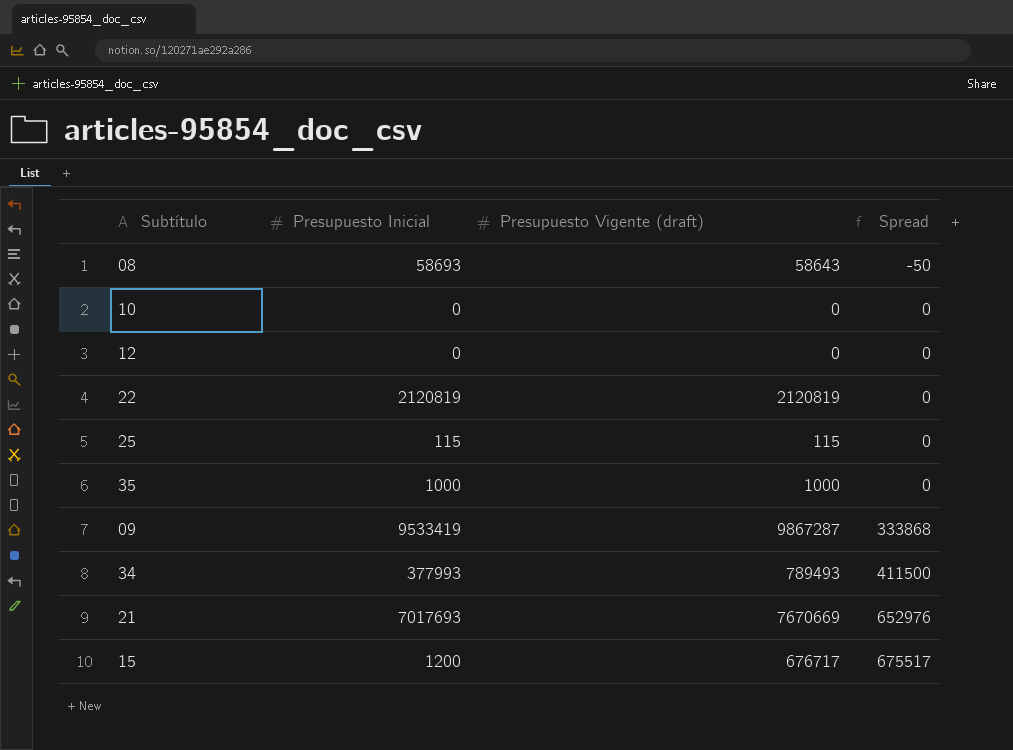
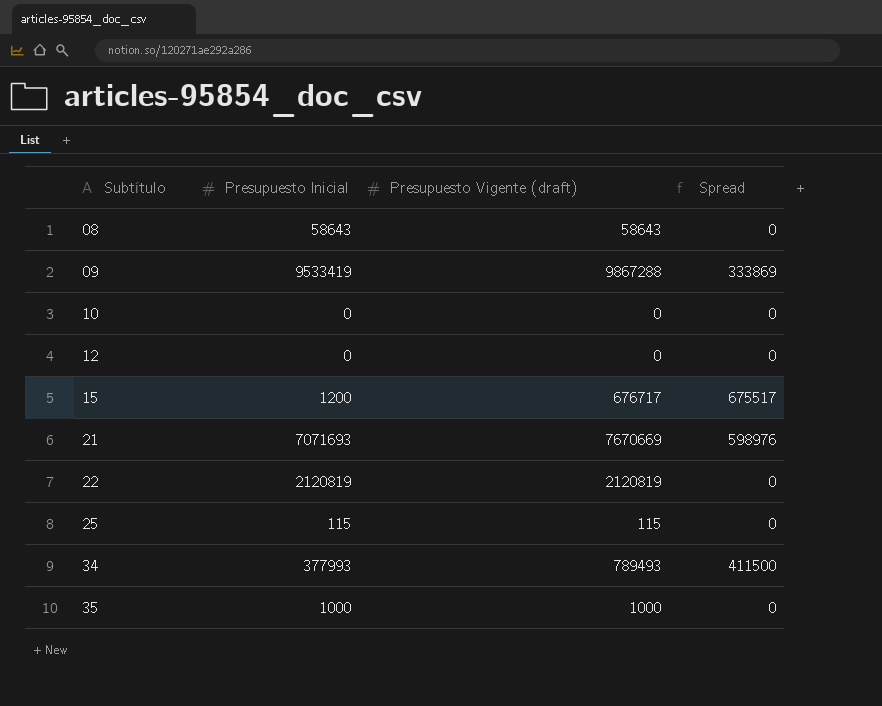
row order: Spread ascending -> Subtítulo ascending
08 | Presupuesto Inicial: 58693 -> 58643
08 | Spread: -50 -> 0
09 | Presupuesto Vigente (draft): 9867287 -> 9867288
09 | Spread: 333868 -> 333869
21 | Presupuesto Inicial: 7017693 -> 7071693
21 | Spread: 652976 -> 598976

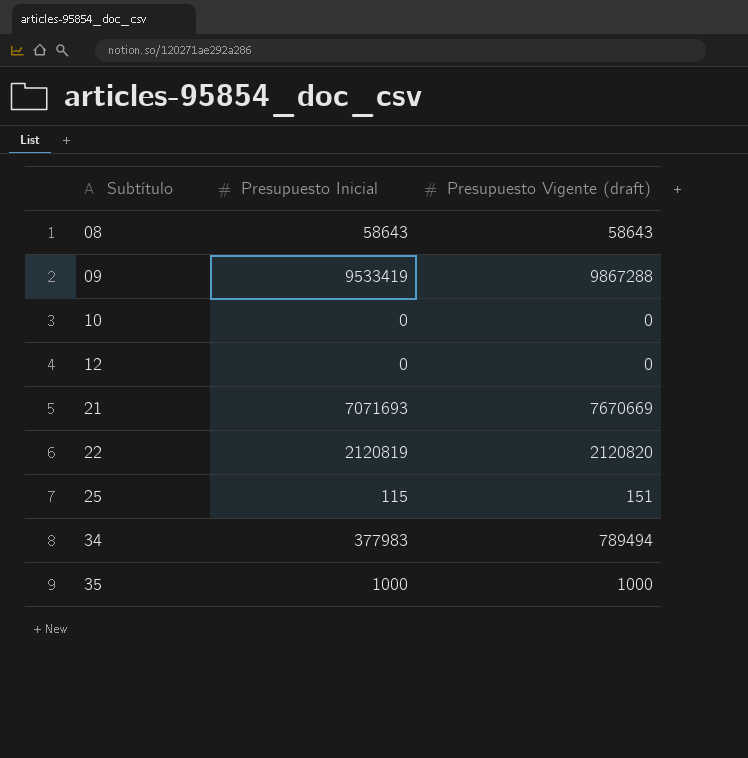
column Spread | formula: [Presupuesto Vigente (draft)] - [Presupuesto Inicial] -> none
row 15: 1200 | 676717 | 675517 -> none
22 | Presupuesto Vigente (draft): 2120819 -> 2120820
25 | Presupuesto Vigente (draft): 115 -> 151
34 | Presupuesto Inicial: 377993 -> 377983
34 | Presupuesto Vigente (draft): 789493 -> 789494

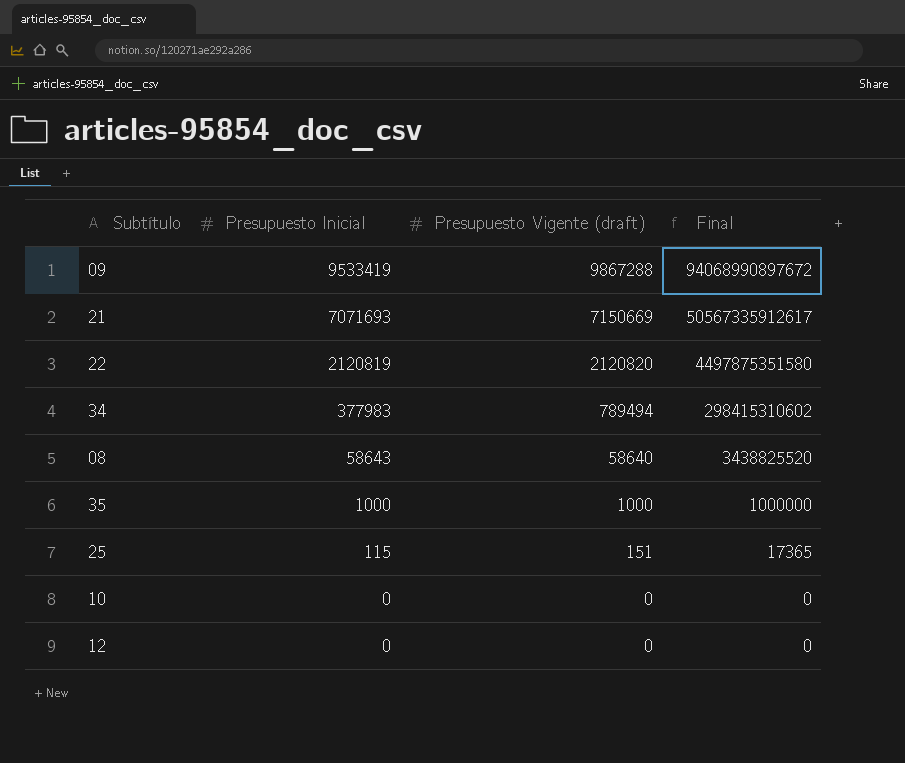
row order: Subtítulo ascending -> Presupuesto Inicial descending
column Final | formula: none -> [Presupuesto Inicial] * [Presupuesto Vigente (draft)]
21 | Presupuesto Vigente (draft): 7670669 -> 7150669
08 | Presupuesto Vigente (draft): 58643 -> 58640

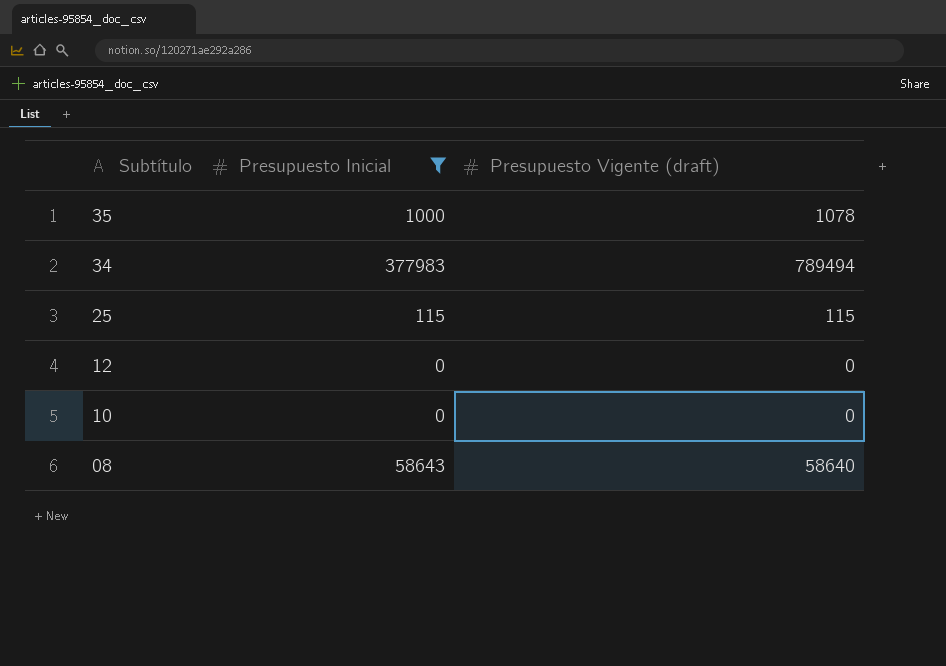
filter: none -> Presupuesto Inicial <= 377983
row order: Presupuesto Inicial descending -> Subtítulo descending
column Final | formula: [Presupuesto Inicial] * [Presupuesto Vigente (draft)] -> none
35 | Presupuesto Vigente (draft): 1000 -> 1078
25 | Presupuesto Vigente (draft): 151 -> 115

